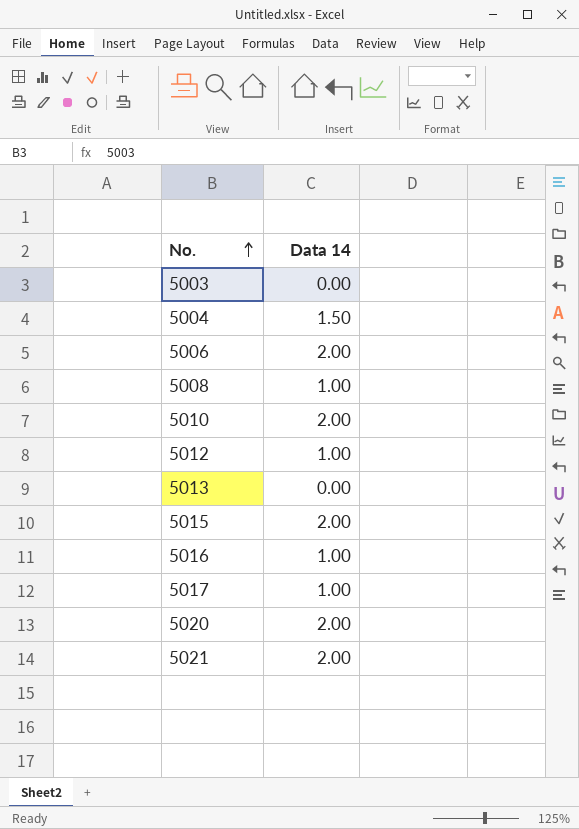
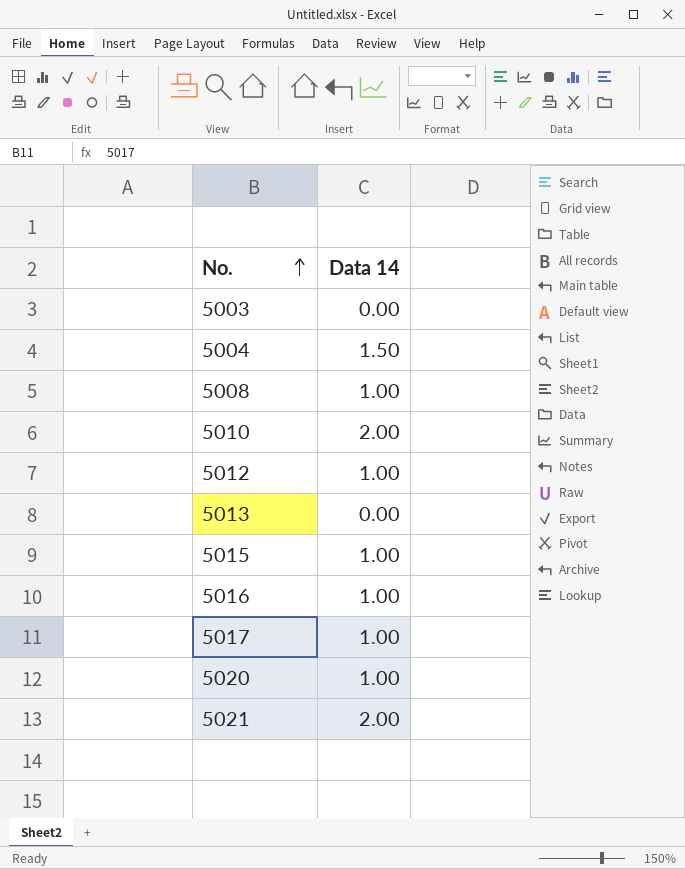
row 5006: 2.00 -> none
5015 | Data 14: 2.00 -> 1.00
5020 | Data 14: 2.00 -> 1.00

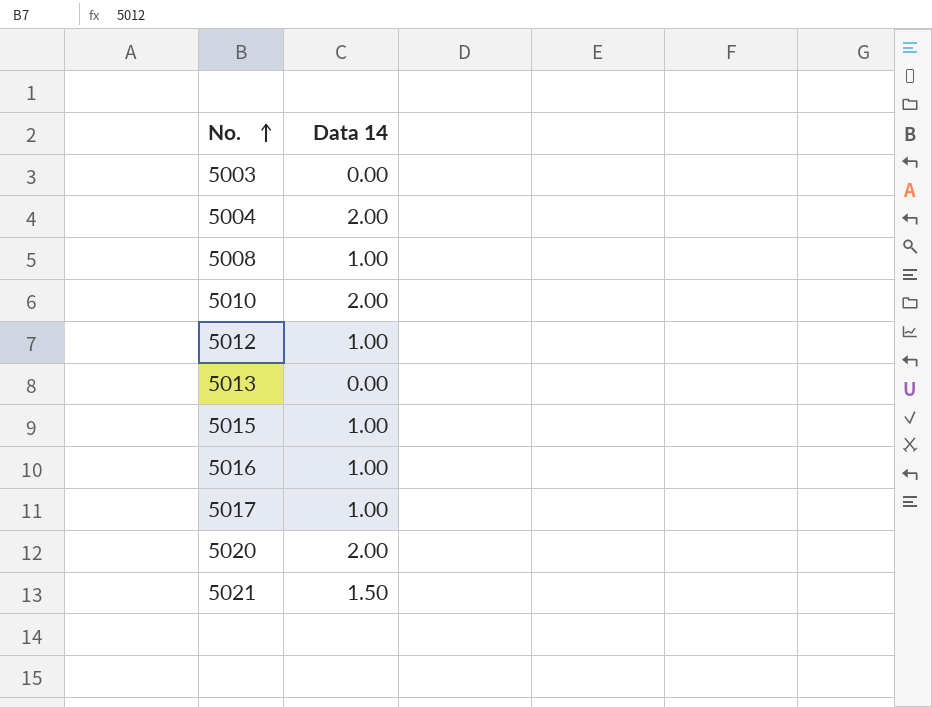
5004 | Data 14: 1.50 -> 2.00
5020 | Data 14: 1.00 -> 2.00
5021 | Data 14: 2.00 -> 1.50

